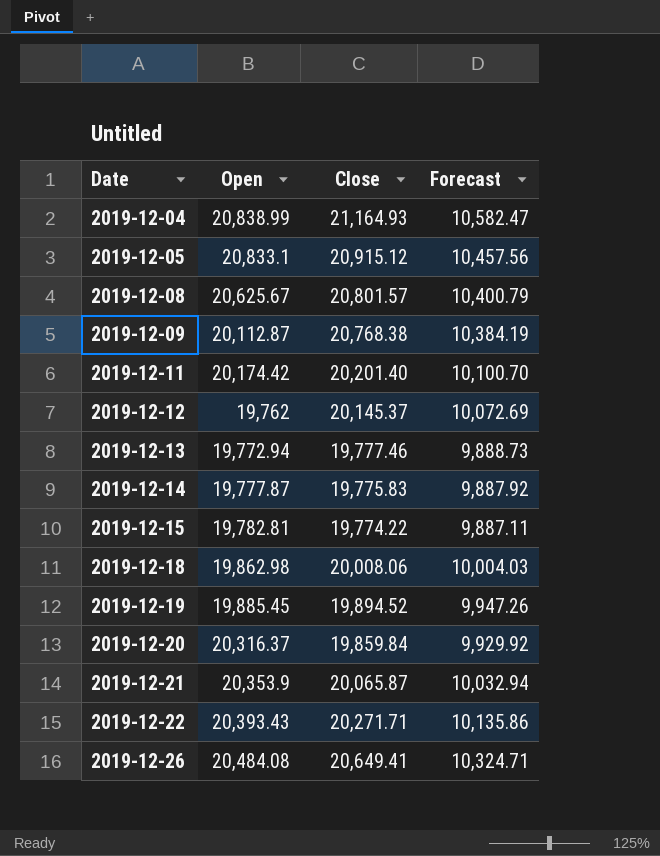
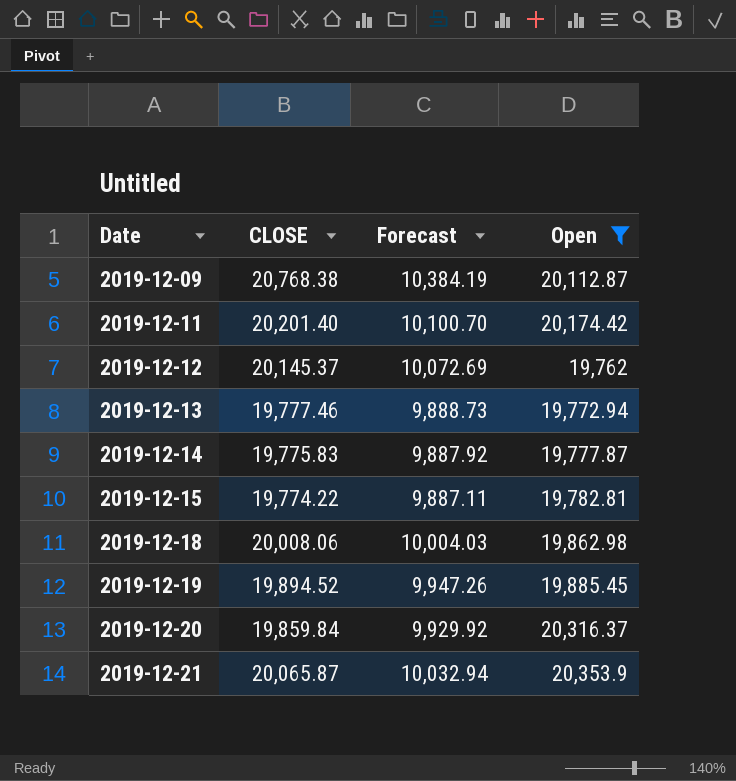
filter: none -> Open <= 20,353.9
column name: Close -> CLOSE
column Open | position: 2 -> 4

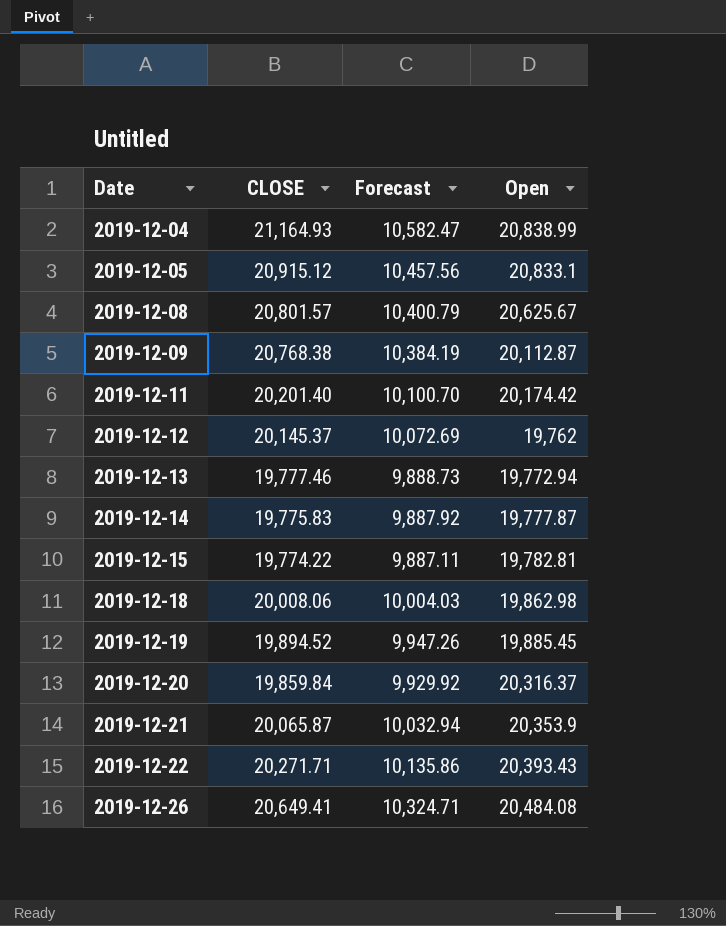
filter: Open <= 20,353.9 -> none

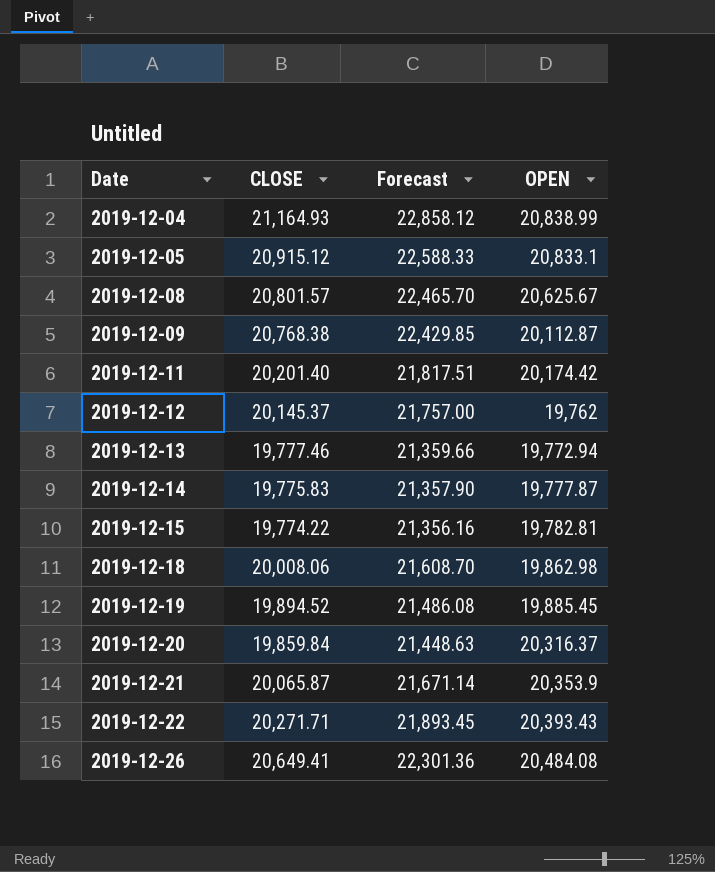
column Forecast | formula: [CLOSE] * 0.5 -> [CLOSE] * 1.08
column name: Open -> OPEN

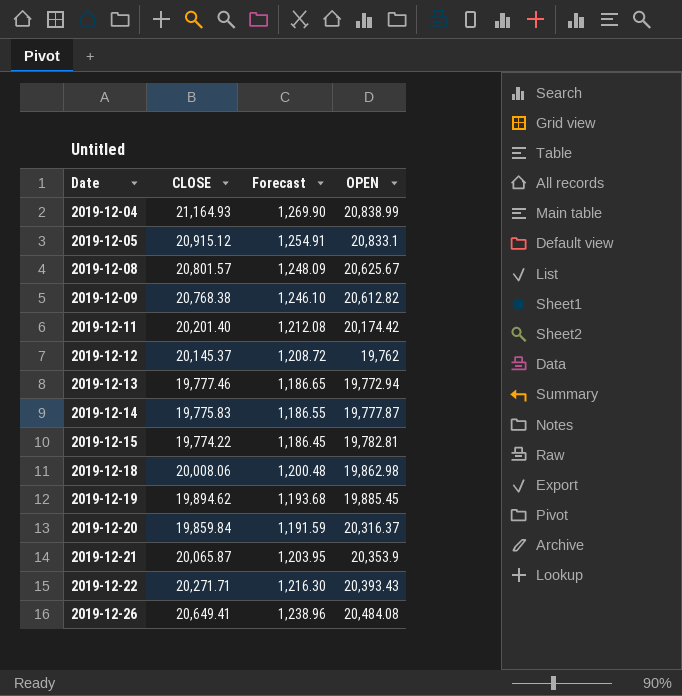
column Forecast | formula: [CLOSE] * 1.08 -> [CLOSE] * 0.06
2019-12-09 | OPEN: 20,112.87 -> 20,612.82
2019-12-19 | CLOSE: 19,894.52 -> 19,894.62

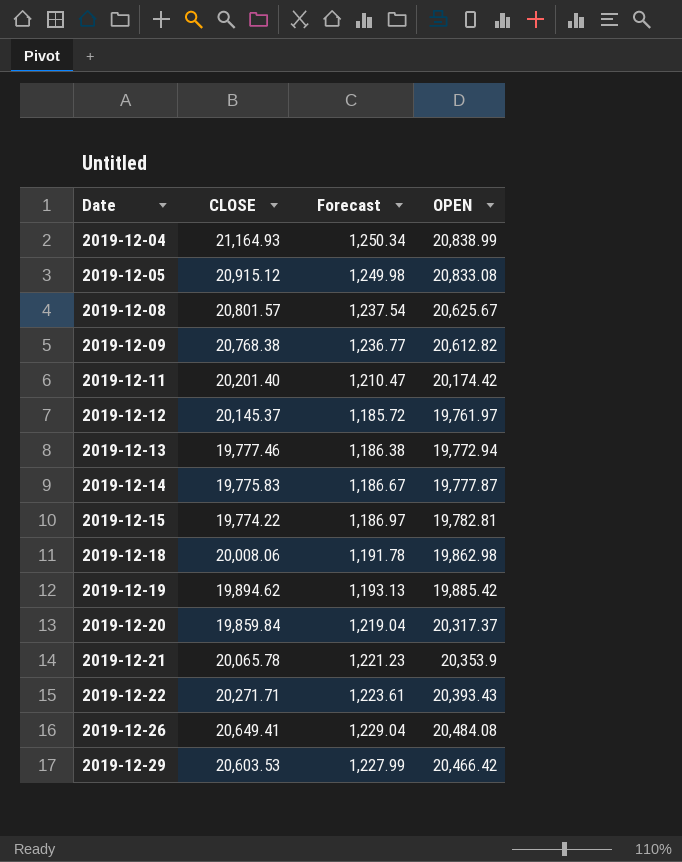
column Forecast | formula: [CLOSE] * 0.06 -> [OPEN] * 0.06
2019-12-05 | OPEN: 20,833.1 -> 20,833.08
2019-12-12 | OPEN: 19,762 -> 19,761.97
2019-12-19 | OPEN: 19,885.45 -> 19,885.42
2019-12-20 | OPEN: 20,316.37 -> 20,317.37
2019-12-21 | CLOSE: 20,065.87 -> 20,065.78
row 2019-12-29: none -> 20,603.53 | 1,227.99 | 20,466.42

